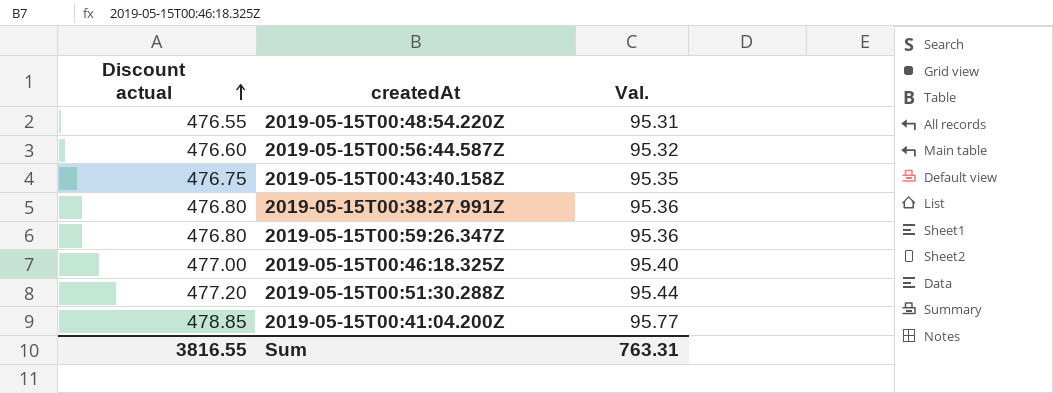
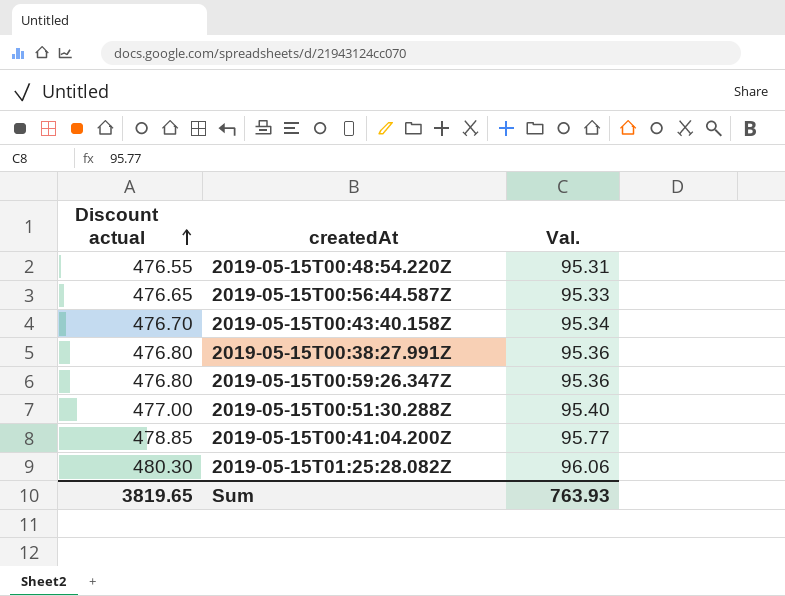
row 2019-05-15T00:46:18.325Z: 477.00 | 95.40 -> none
2019-05-15T00:56:44.587Z | Discount actual: 476.60 -> 476.65
2019-05-15T00:56:44.587Z | Val.: 95.32 -> 95.33
2019-05-15T00:43:40.158Z | Discount actual: 476.75 -> 476.70
2019-05-15T00:43:40.158Z | Val.: 95.35 -> 95.34
2019-05-15T00:51:30.288Z | Discount actual: 477.20 -> 477.00
2019-05-15T00:51:30.288Z | Val.: 95.44 -> 95.40
row 2019-05-15T01:25:28.082Z: none -> 480.30 | 96.06
Sum | Discount actual: 3816.55 -> 3819.65
Sum | Val.: 763.31 -> 763.93

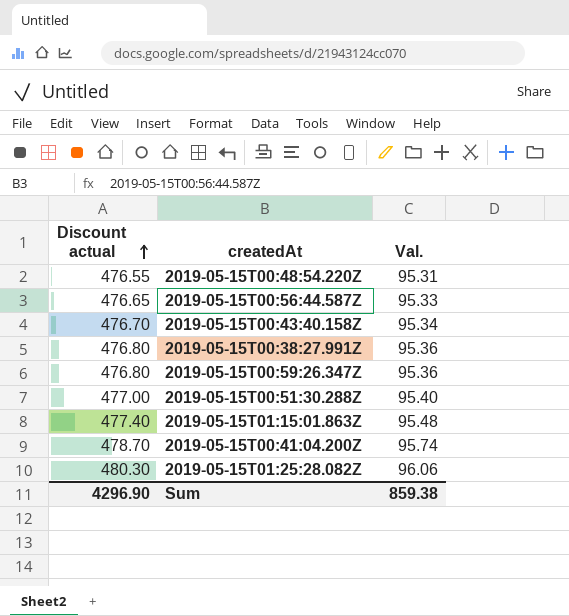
row 2019-05-15T01:15:01.863Z: none -> 477.40 | 95.48
2019-05-15T00:41:04.200Z | Discount actual: 478.85 -> 478.70
2019-05-15T00:41:04.200Z | Val.: 95.77 -> 95.74
Sum | Discount actual: 3819.65 -> 4296.90
Sum | Val.: 763.93 -> 859.38

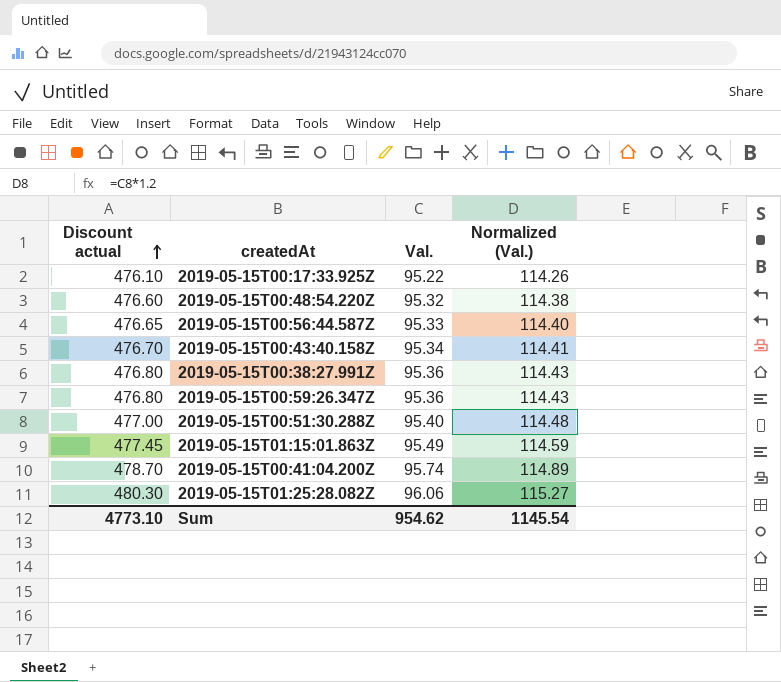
column Normalized (Val.) | formula: none -> [Val.] * 1.2
row 2019-05-15T00:17:33.925Z: none -> 476.10 | 95.22 | 114.26
2019-05-15T00:48:54.220Z | Discount actual: 476.55 -> 476.60
2019-05-15T00:48:54.220Z | Val.: 95.31 -> 95.32
2019-05-15T01:15:01.863Z | Discount actual: 477.40 -> 477.45
2019-05-15T01:15:01.863Z | Val.: 95.48 -> 95.49
Sum | Discount actual: 4296.90 -> 4773.10
Sum | Val.: 859.38 -> 954.62

